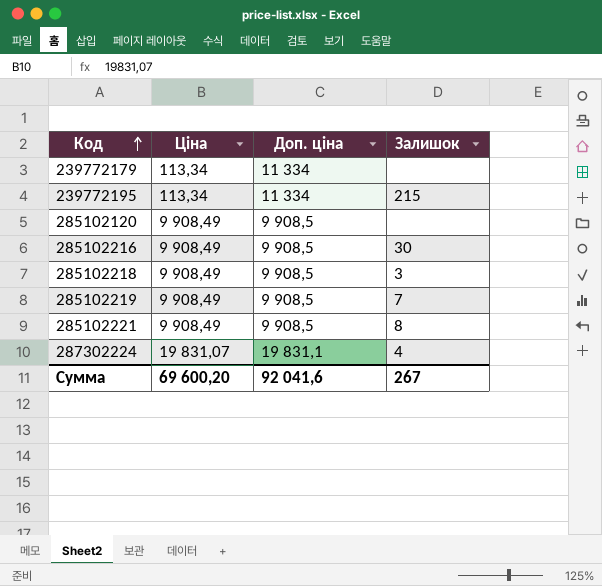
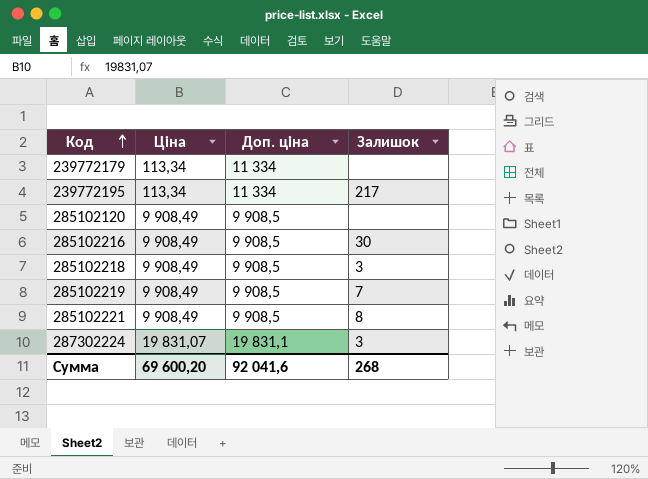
239772195 | Залишок: 215 -> 217
287302224 | Залишок: 4 -> 3
Сумма | Залишок: 267 -> 268

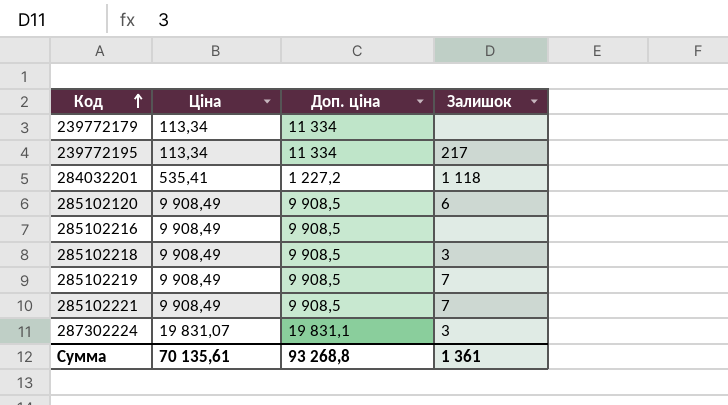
row 284032201: none -> 535,41 | 1 227,2 | 1 118
285102120 | Залишок: none -> 6
285102216 | Залишок: 30 -> none
285102221 | Залишок: 8 -> 7
Сумма | Ціна: 69 600,20 -> 70 135,61
Сумма | Доп. ціна: 92 041,6 -> 93 268,8
Сумма | Залишок: 268 -> 1 361

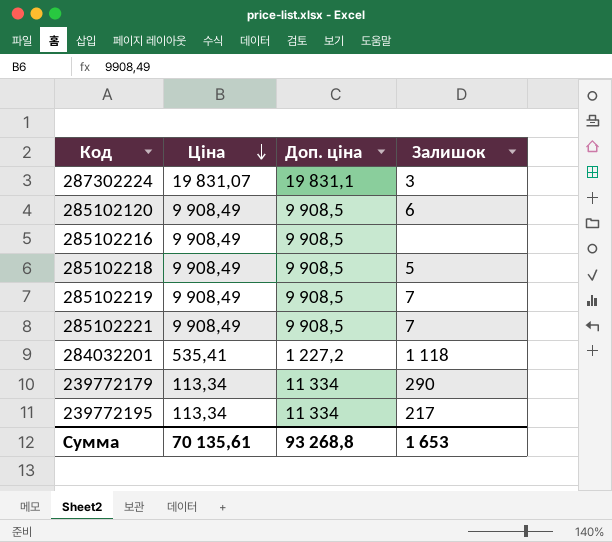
row order: Код ascending -> Ціна descending
285102218 | Залишок: 3 -> 5
239772179 | Залишок: none -> 290
Сумма | Залишок: 1 361 -> 1 653

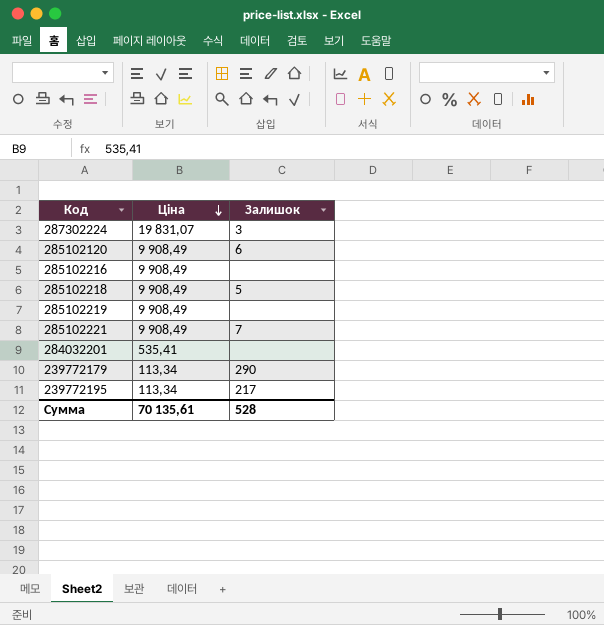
column Доп. ціна | position: 3 -> none
285102219 | Залишок: 7 -> none
284032201 | Залишок: 1 118 -> none
Сумма | Залишок: 1 653 -> 528

